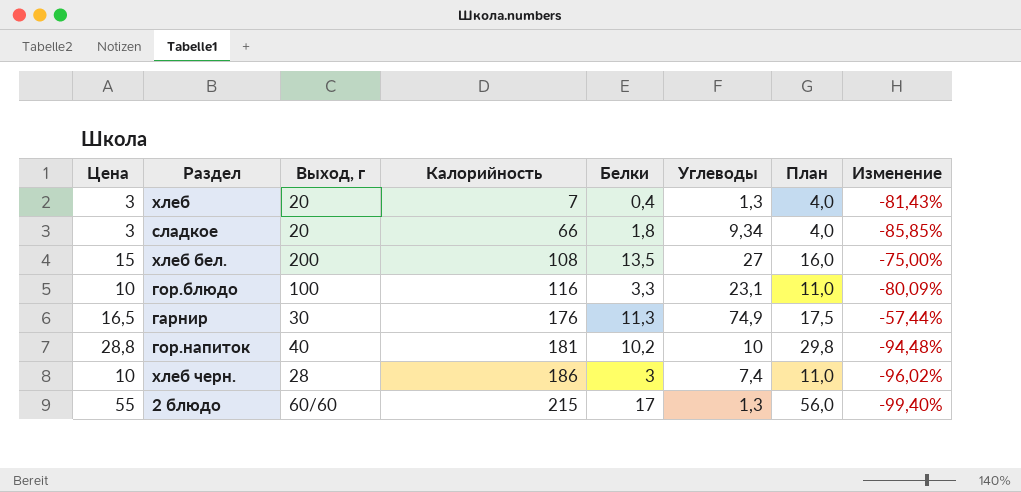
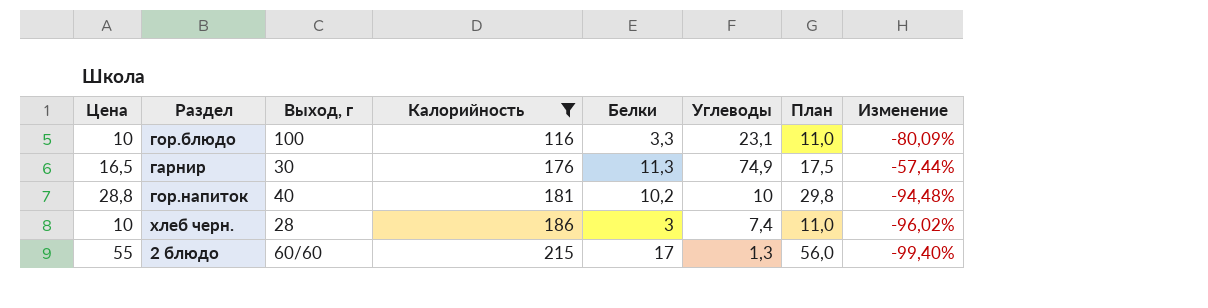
filter: none -> Калорийность >= 116

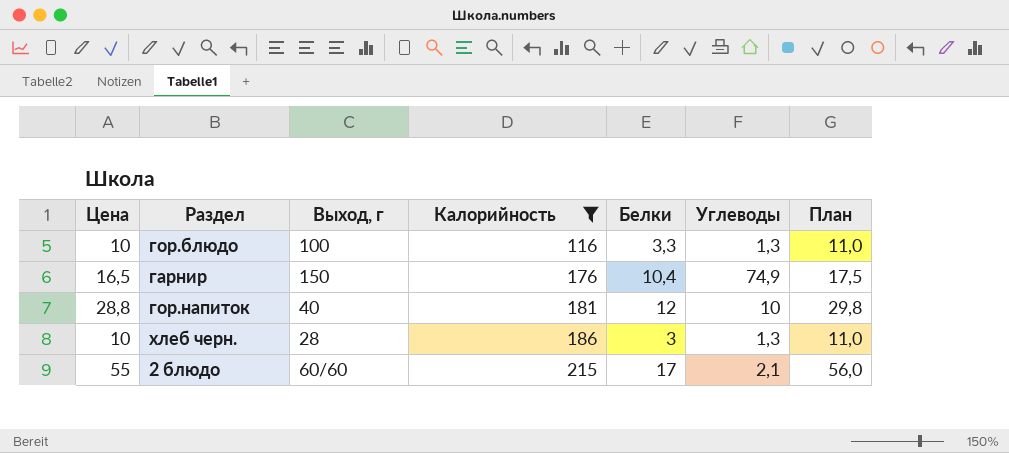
column Изменение | formula: ([Углеводы] - [Калорийность]) / [Калорийность] -> none
гор.блюдо | Углеводы: 23,1 -> 1,3
гарнир | Выход, г: 30 -> 150
гарнир | Белки: 11,3 -> 10,4
гор.напиток | Белки: 10,2 -> 12
хлеб черн. | Углеводы: 7,4 -> 1,3
2 блюдо | Углеводы: 1,3 -> 2,1

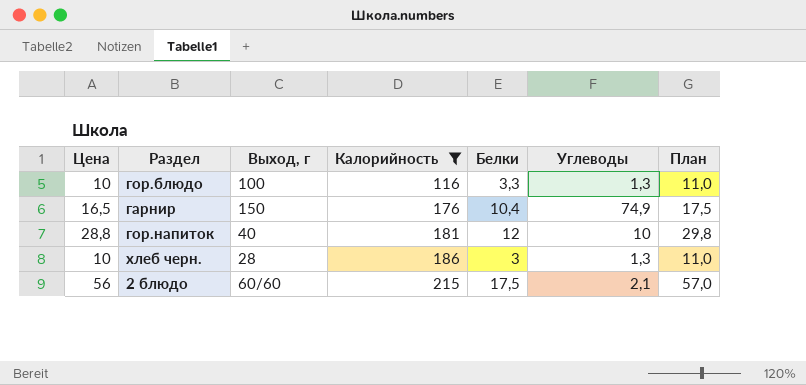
2 блюдо | Цена: 55 -> 56
2 блюдо | Белки: 17 -> 17,5
2 блюдо | План: 56,0 -> 57,0

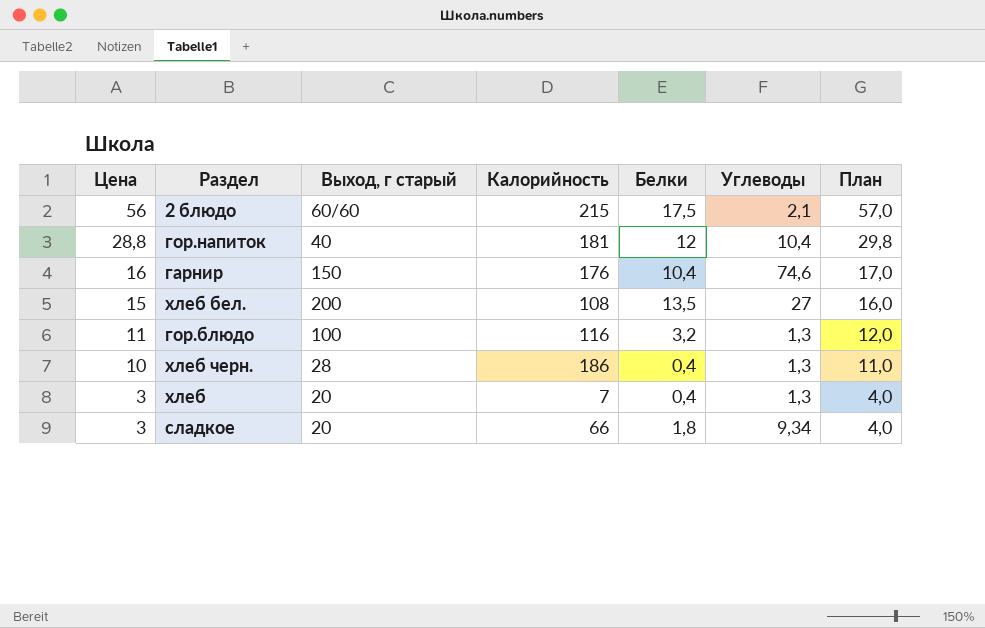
filter: Калорийность >= 116 -> none
row order: Калорийность ascending -> Цена descending
column name: Выход, г -> Выход, г старый
гор.напиток | Углеводы: 10 -> 10,4
гарнир | Цена: 16,5 -> 16
гарнир | Углеводы: 74,9 -> 74,6
гарнир | План: 17,5 -> 17,0
гор.блюдо | Цена: 10 -> 11
гор.блюдо | Белки: 3,3 -> 3,2
гор.блюдо | План: 11,0 -> 12,0
хлеб черн. | Белки: 3 -> 0,4

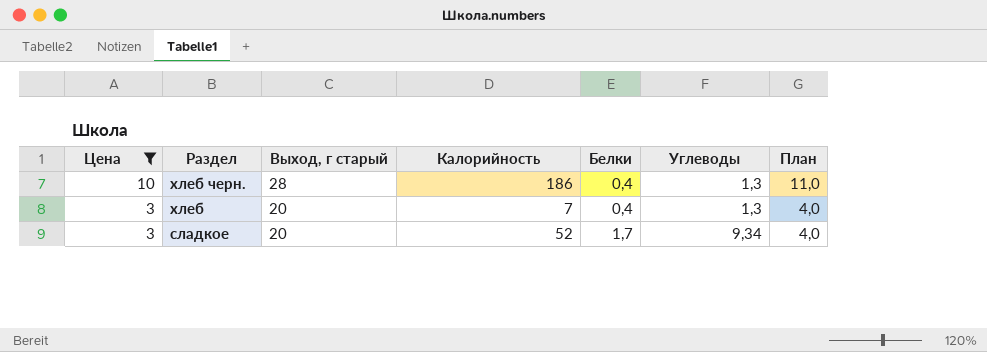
filter: none -> Цена <= 10
сладкое | Калорийность: 66 -> 52
сладкое | Белки: 1,8 -> 1,7

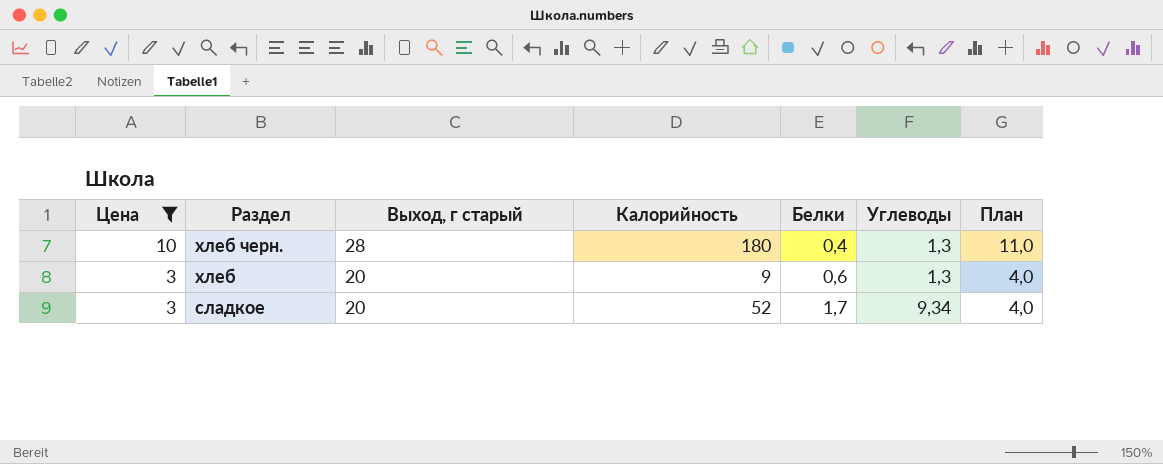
хлеб черн. | Калорийность: 186 -> 180
хлеб | Калорийность: 7 -> 9
хлеб | Белки: 0,4 -> 0,6

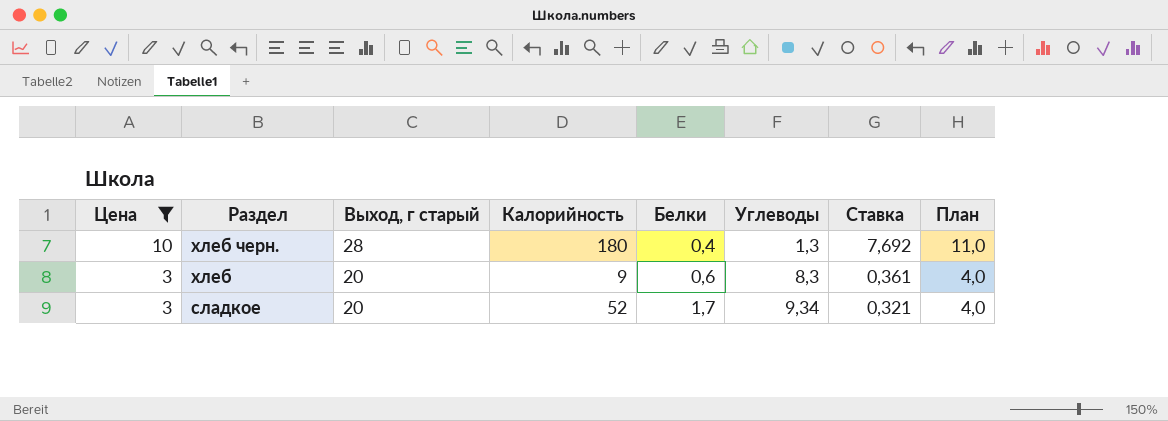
column Ставка | formula: none -> [Цена] / [Углеводы]
хлеб | Углеводы: 1,3 -> 8,3

